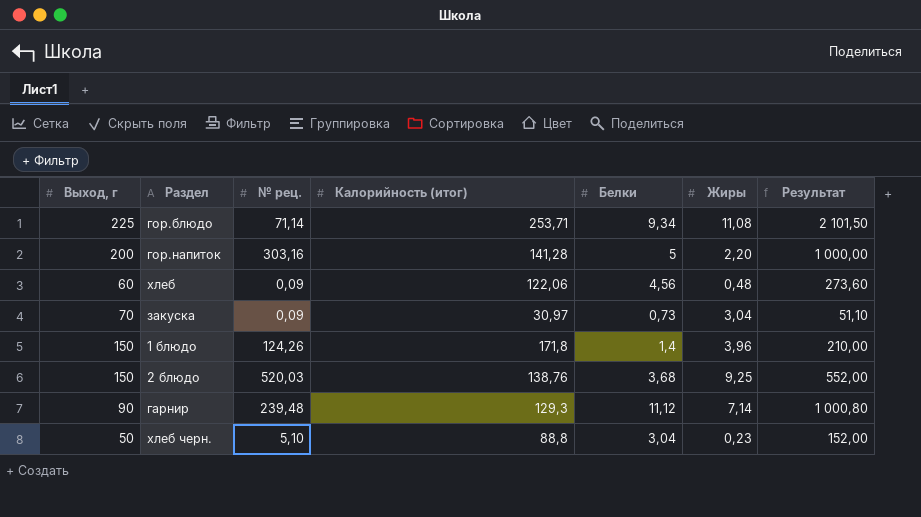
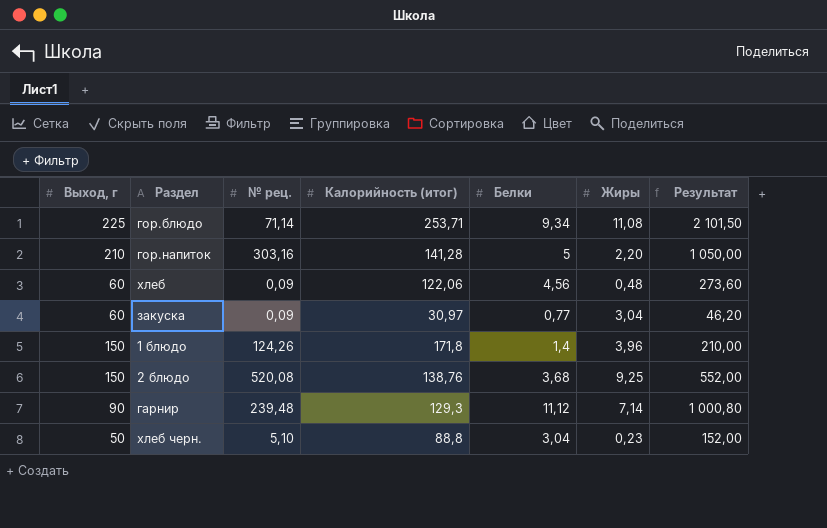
гор.напиток | Выход, г: 200 -> 210
гор.напиток | Результат: 1 000,00 -> 1 050,00
закуска | Выход, г: 70 -> 60
закуска | Белки: 0,73 -> 0,77
закуска | Результат: 51,10 -> 46,20
2 блюдо | № рец.: 520,03 -> 520,08

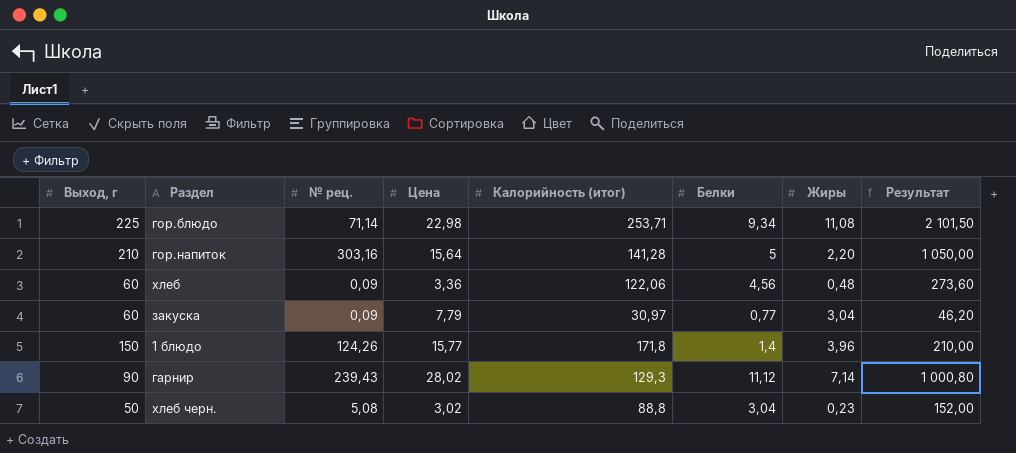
column Цена | position: none -> 4
row 2 блюдо: 150 | 520,08 | 138,76 | 3,68 | 9,25 | 552,00 -> none
гарнир | № рец.: 239,48 -> 239,43
хлеб черн. | № рец.: 5,10 -> 5,08

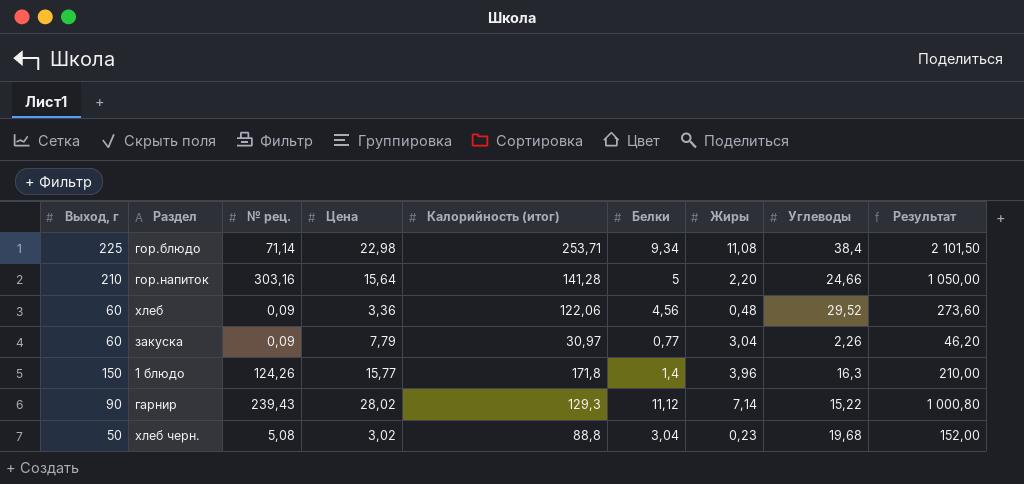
column Углеводы | position: none -> 8

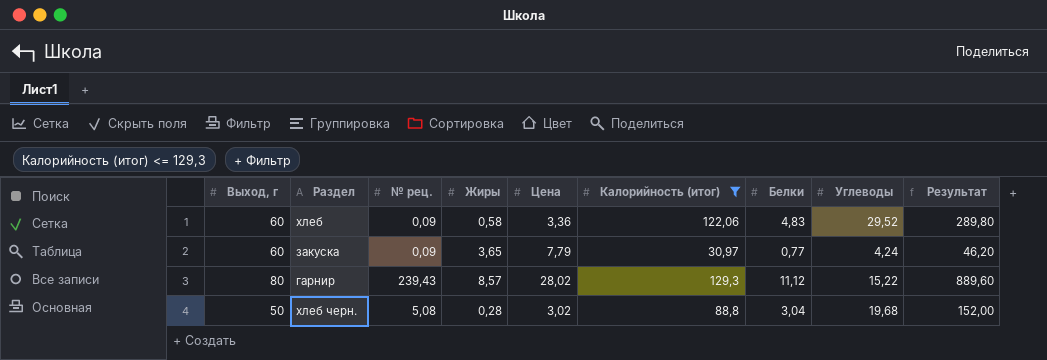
filter: none -> Калорийность (итог) <= 129,3
column Жиры | position: 7 -> 4
хлеб | Жиры: 0,48 -> 0,58
хлеб | Белки: 4,56 -> 4,83
хлеб | Результат: 273,60 -> 289,80
закуска | Жиры: 3,04 -> 3,65
закуска | Углеводы: 2,26 -> 4,24
гарнир | Выход, г: 90 -> 80
гарнир | Жиры: 7,14 -> 8,57
гарнир | Результат: 1 000,80 -> 889,60
хлеб черн. | Жиры: 0,23 -> 0,28

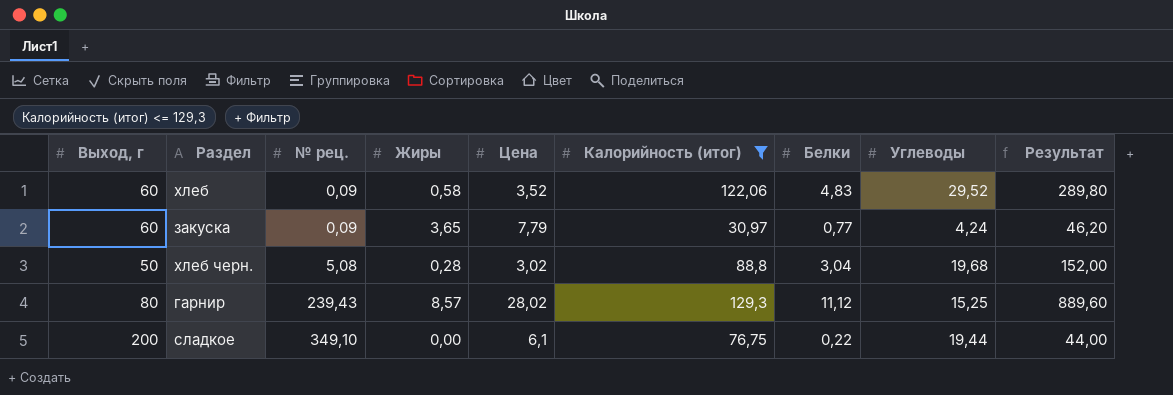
row order: none -> № рец. ascending
хлеб | Цена: 3,36 -> 3,52
гарнир | Углеводы: 15,22 -> 15,25
row сладкое: none -> 200 | 349,10 | 0,00 | 6,1 | 76,75 | 0,22 | 19,44 | 44,00

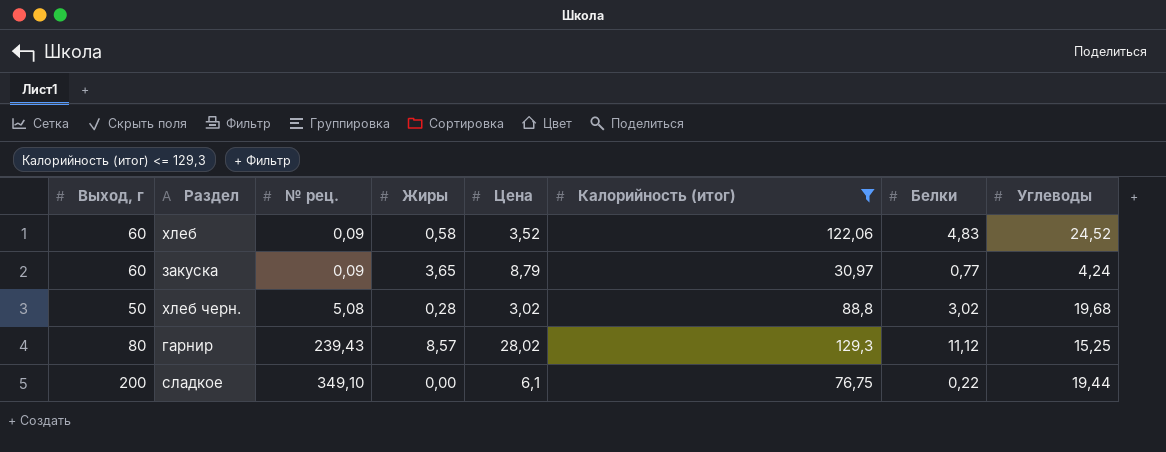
column Результат | formula: [Выход, г] * [Белки] -> none
хлеб | Углеводы: 29,52 -> 24,52
закуска | Цена: 7,79 -> 8,79
хлеб черн. | Белки: 3,04 -> 3,02

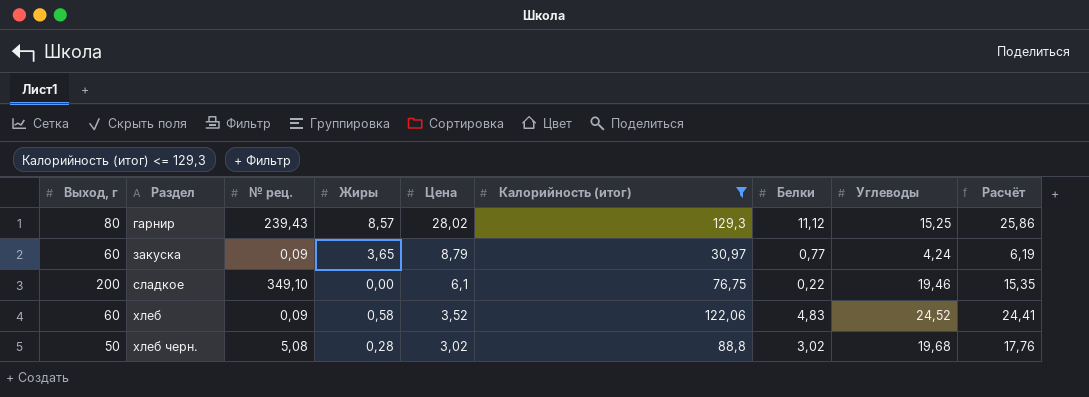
row order: № рец. ascending -> Раздел ascending
column Расчёт | formula: none -> [Калорийность (итог)] * 0,2
сладкое | Углеводы: 19,44 -> 19,46

